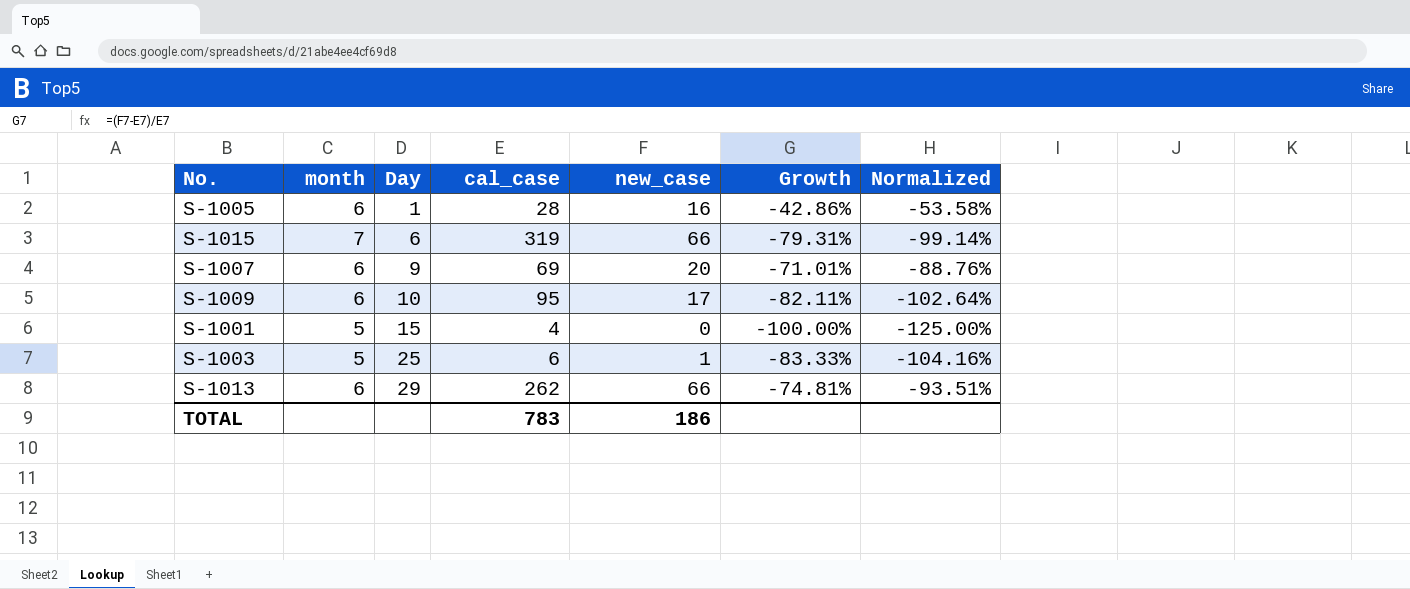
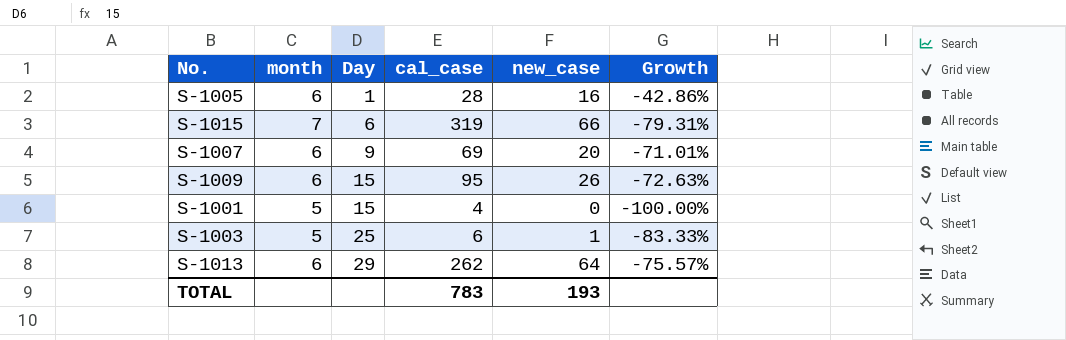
column Normalized | formula: [Growth] * 1.25 -> none
S-1009 | Day: 10 -> 15
S-1009 | new_case: 17 -> 26
S-1009 | Growth: -82.11% -> -72.63%
S-1013 | new_case: 66 -> 64
S-1013 | Growth: -74.81% -> -75.57%
TOTAL | new_case: 186 -> 193

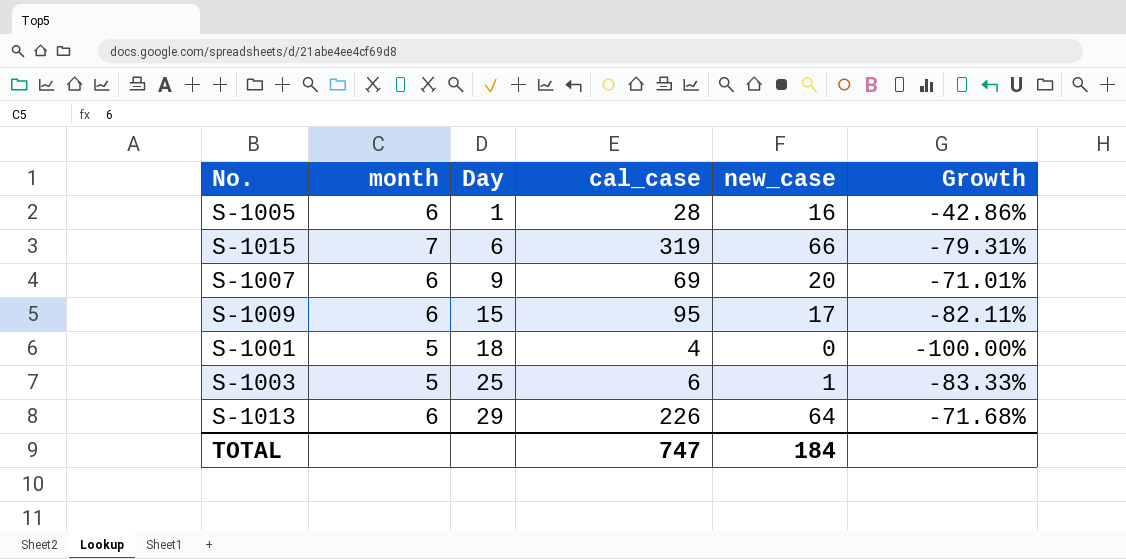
S-1009 | new_case: 26 -> 17
S-1009 | Growth: -72.63% -> -82.11%
S-1001 | Day: 15 -> 18
S-1013 | cal_case: 262 -> 226
S-1013 | Growth: -75.57% -> -71.68%
TOTAL | cal_case: 783 -> 747
TOTAL | new_case: 193 -> 184

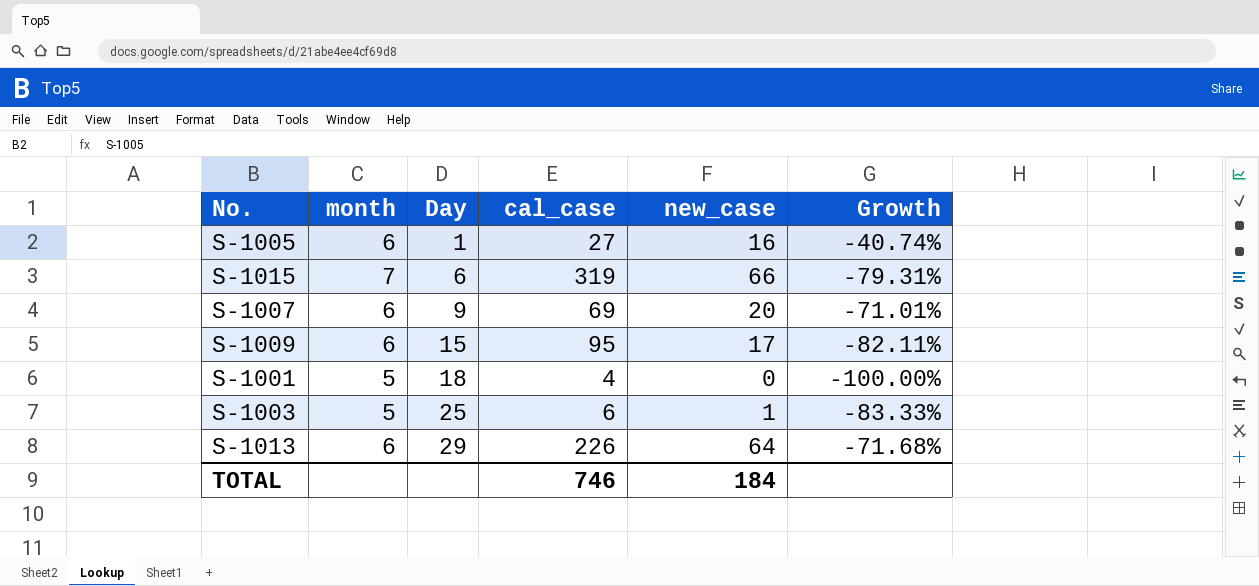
S-1005 | cal_case: 28 -> 27
S-1005 | Growth: -42.86% -> -40.74%
TOTAL | cal_case: 747 -> 746

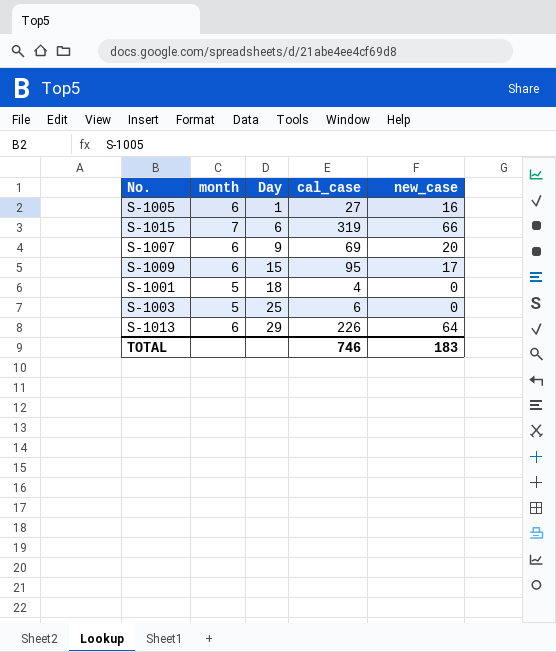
column Growth | formula: ([new_case] - [cal_case]) / [cal_case] -> none
S-1003 | new_case: 1 -> 0
TOTAL | new_case: 184 -> 183

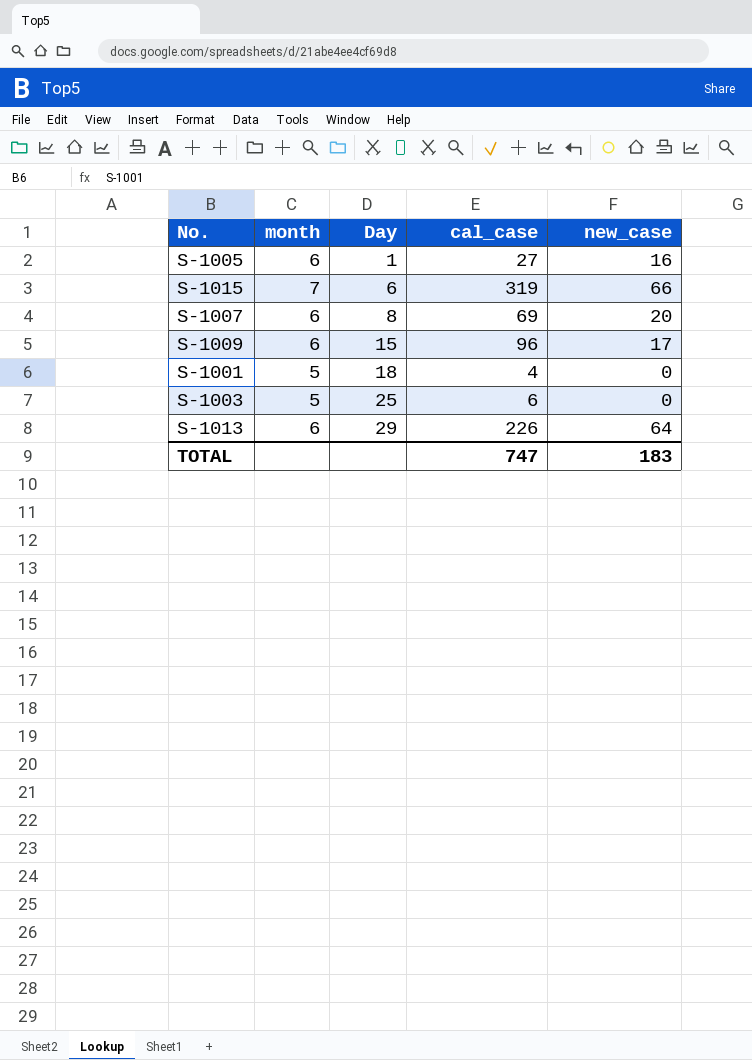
S-1007 | Day: 9 -> 8
S-1009 | cal_case: 95 -> 96
TOTAL | cal_case: 746 -> 747

